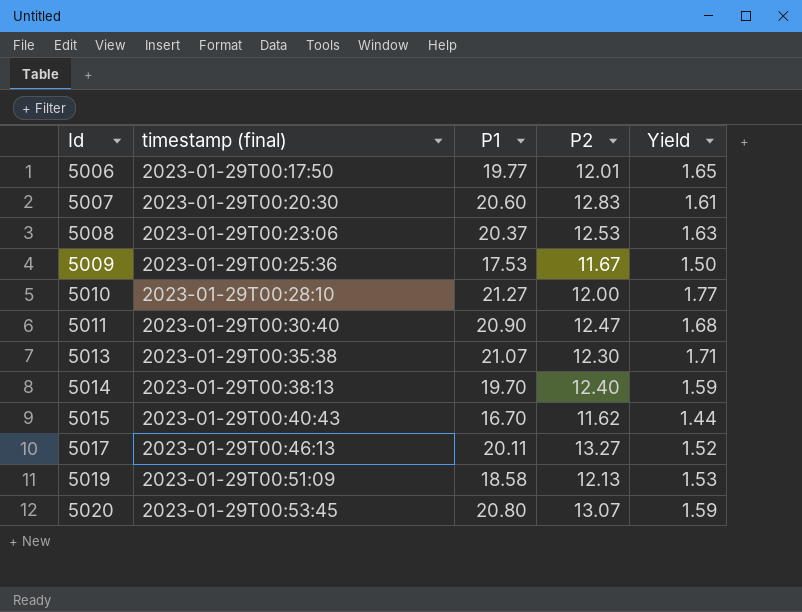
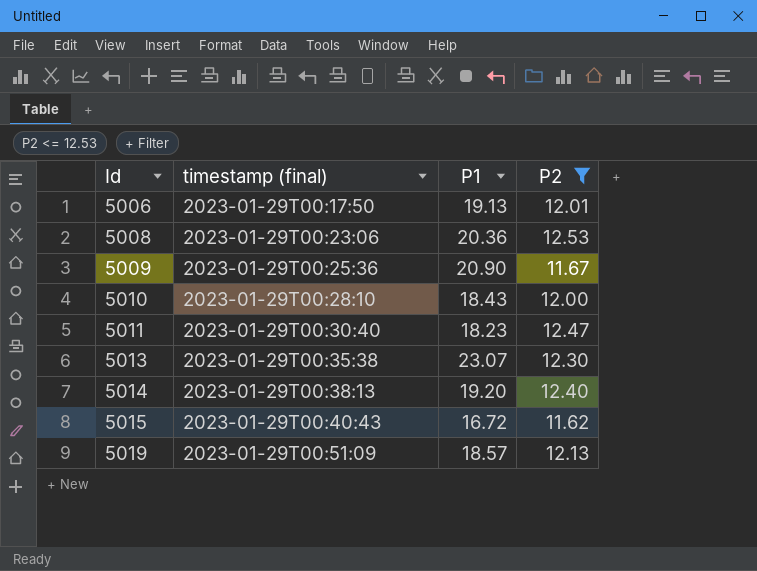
filter: none -> P2 <= 12.53
column Yield | formula: [P1] / [P2] -> none
5006 | P1: 19.77 -> 19.13
5008 | P1: 20.37 -> 20.36
5009 | P1: 17.53 -> 20.90
5010 | P1: 21.27 -> 18.43
5011 | P1: 20.90 -> 18.23
5013 | P1: 21.07 -> 23.07
5014 | P1: 19.70 -> 19.20
5015 | P1: 16.70 -> 16.72
5019 | P1: 18.58 -> 18.57

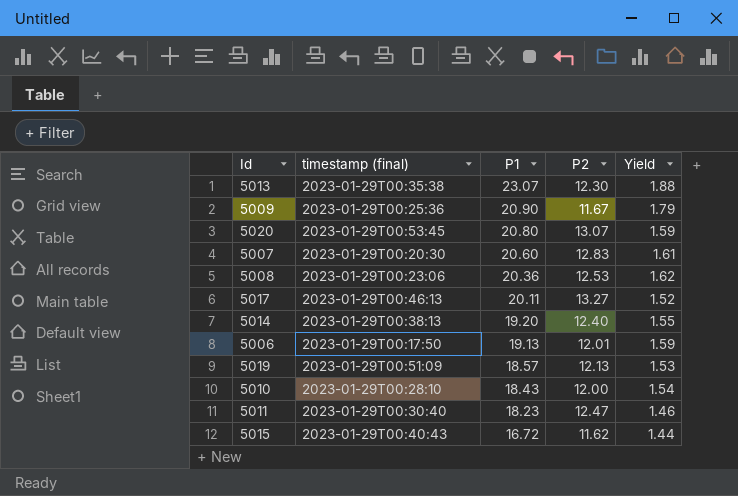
filter: P2 <= 12.53 -> none
row order: Id ascending -> P1 descending
column Yield | formula: none -> [P1] / [P2]

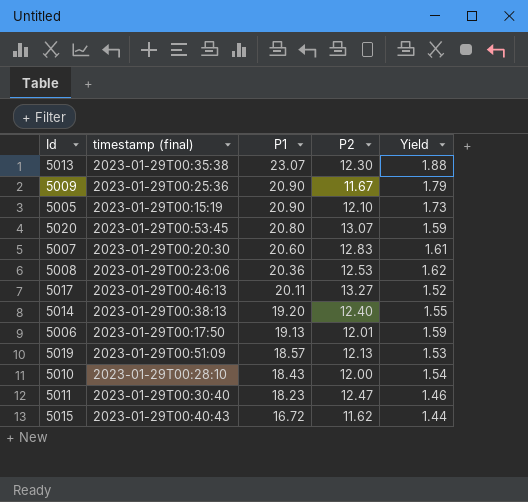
row 5005: none -> 2023-01-29T00:15:19 | 20.90 | 12.10 | 1.73

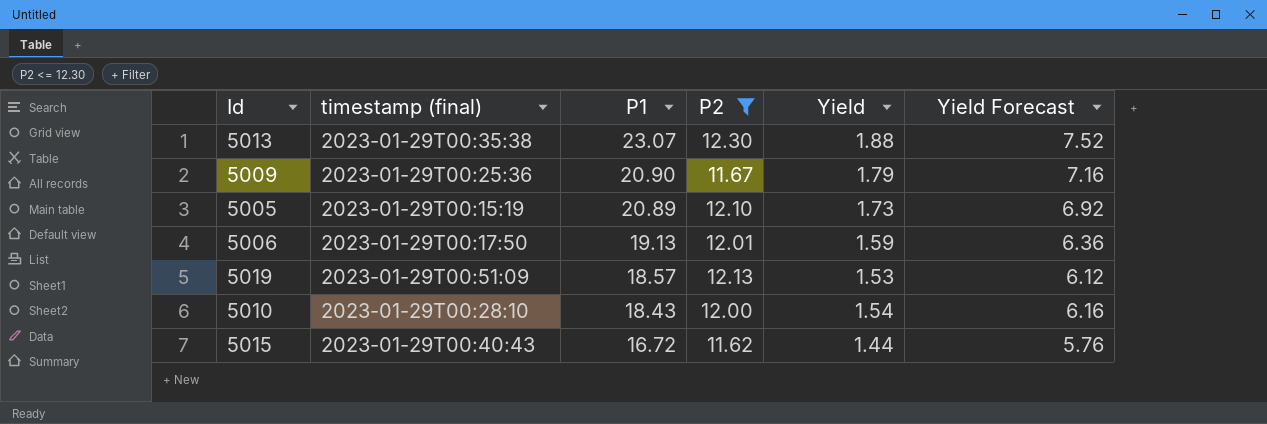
filter: none -> P2 <= 12.30
column Yield Forecast | formula: none -> [Yield] * 4
5005 | P1: 20.90 -> 20.89

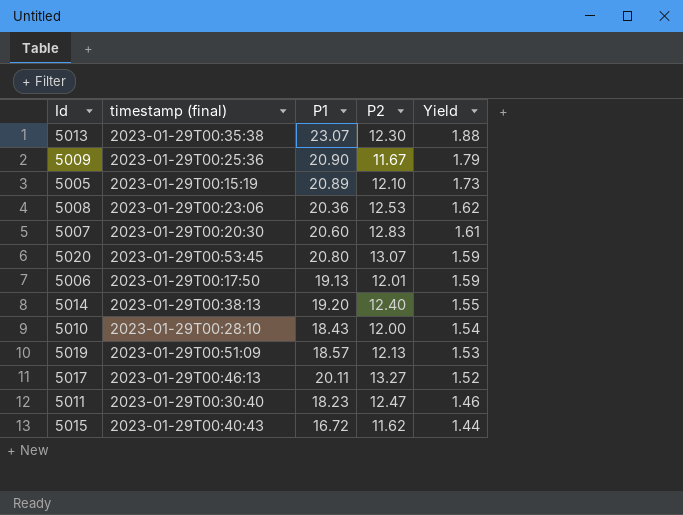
filter: P2 <= 12.30 -> none
row order: P1 descending -> Yield descending
column Yield Forecast | formula: [Yield] * 4 -> none

